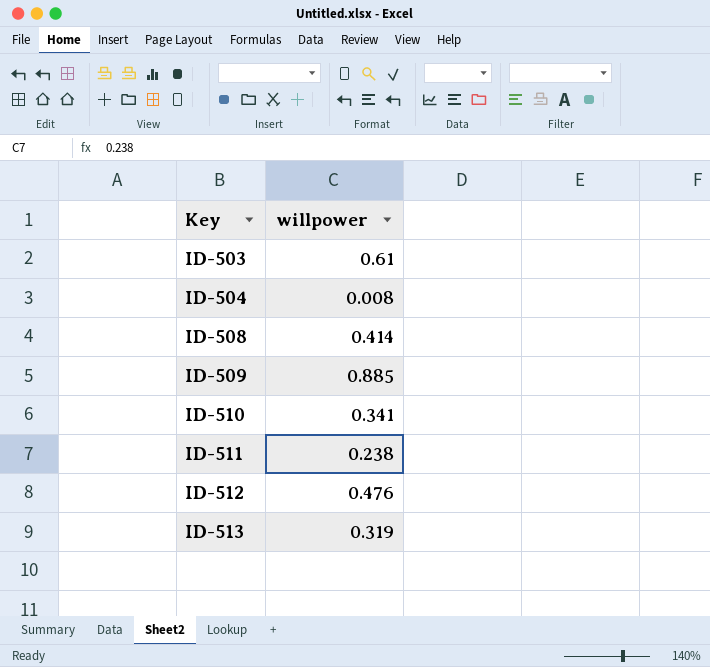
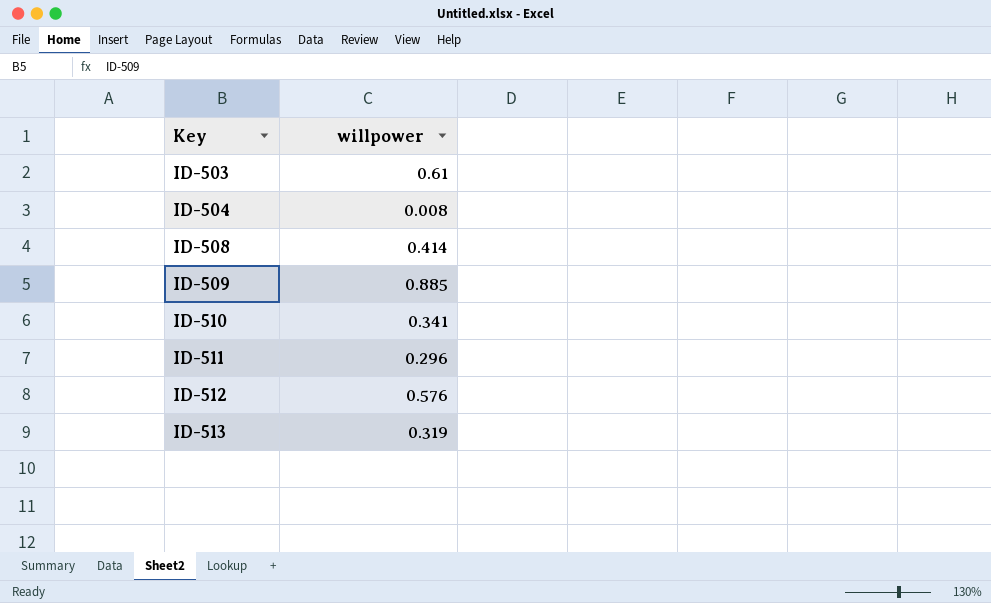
ID-511 | willpower: 0.238 -> 0.296
ID-512 | willpower: 0.476 -> 0.576

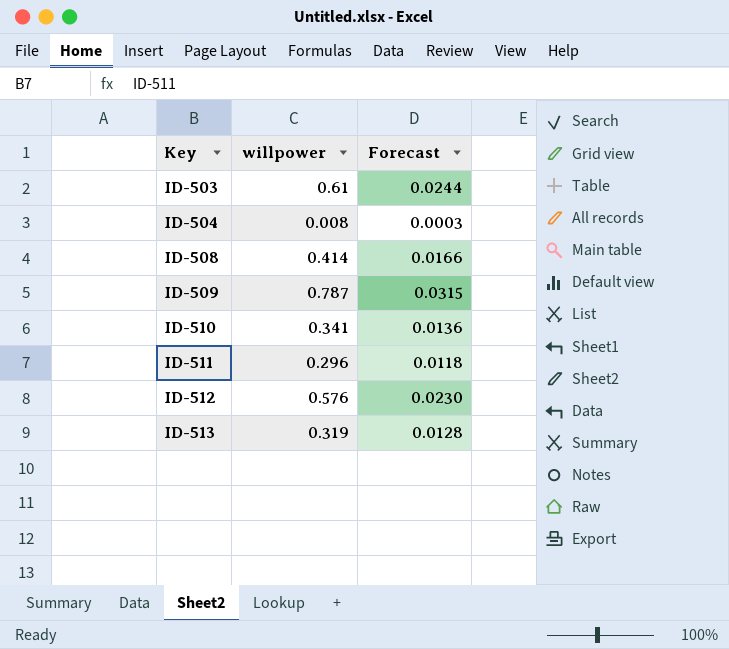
column Forecast | formula: none -> [willpower] * 0.04
ID-509 | willpower: 0.885 -> 0.787

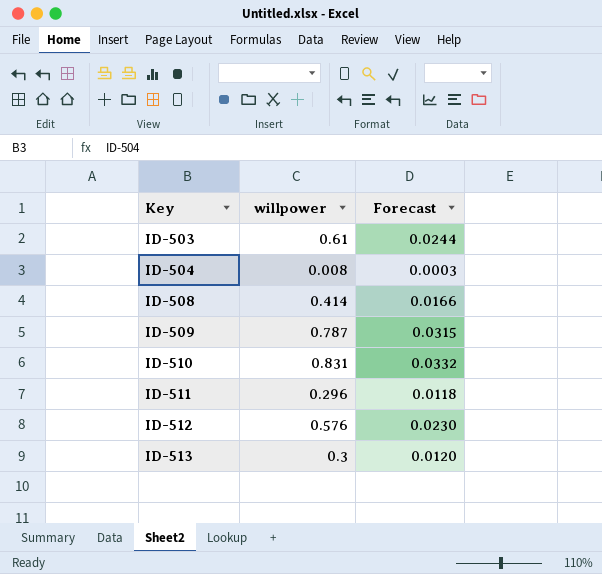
ID-510 | willpower: 0.341 -> 0.831
ID-510 | Forecast: 0.0136 -> 0.0332
ID-513 | willpower: 0.319 -> 0.3
ID-513 | Forecast: 0.0128 -> 0.0120

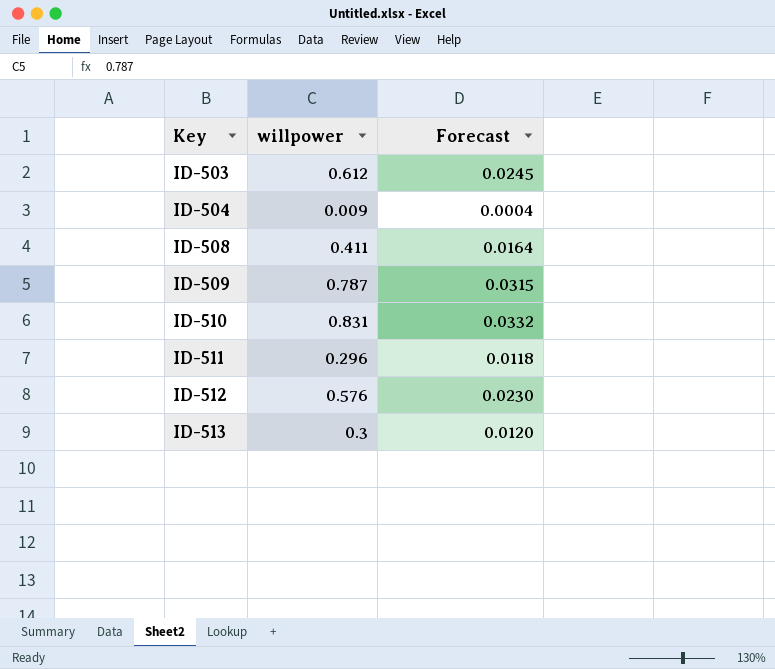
ID-503 | willpower: 0.61 -> 0.612
ID-503 | Forecast: 0.0244 -> 0.0245
ID-504 | willpower: 0.008 -> 0.009
ID-504 | Forecast: 0.0003 -> 0.0004
ID-508 | willpower: 0.414 -> 0.411
ID-508 | Forecast: 0.0166 -> 0.0164

